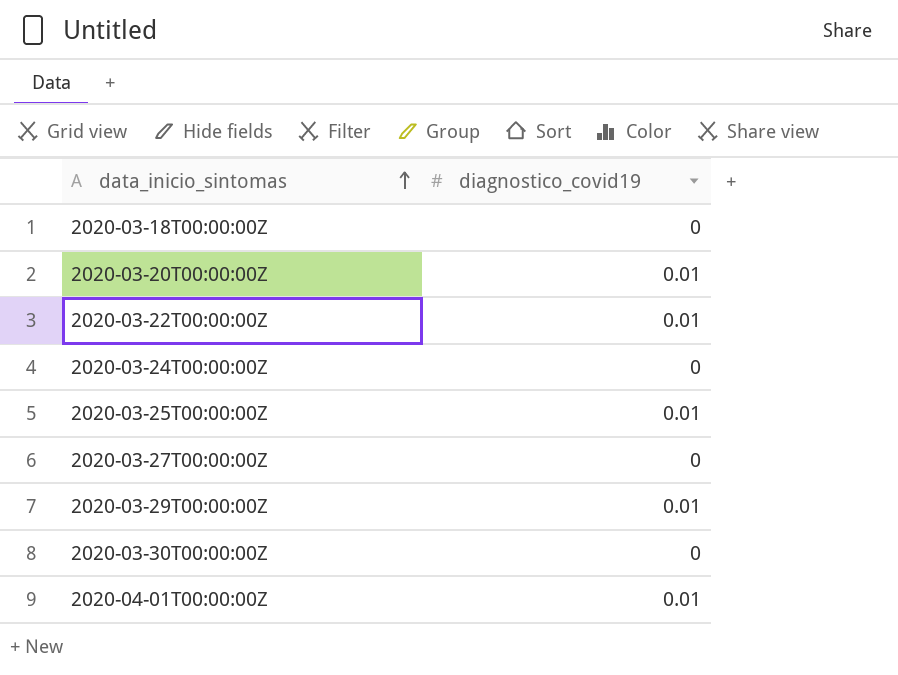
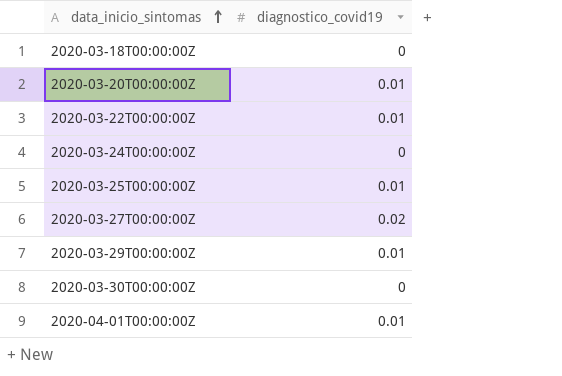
2020-03-27T00:00:00Z | diagnostico_covid19: 0 -> 0.02

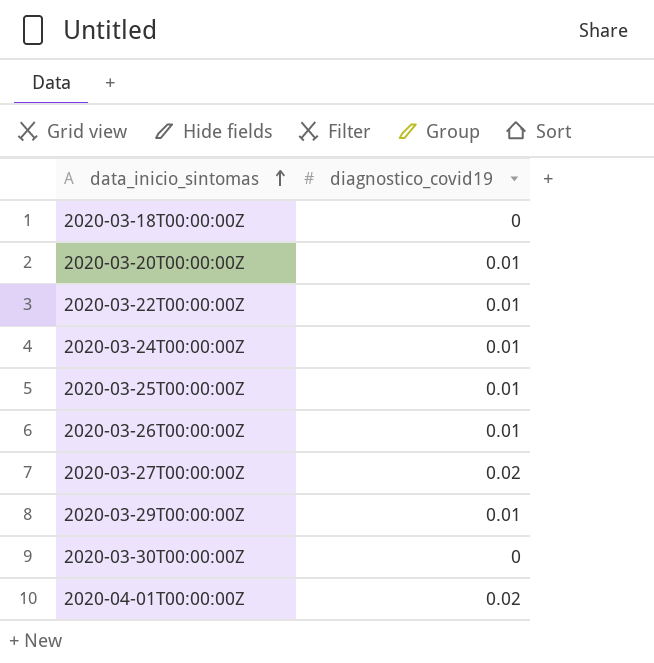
2020-03-24T00:00:00Z | diagnostico_covid19: 0 -> 0.01
row 2020-03-26T00:00:00Z: none -> 0.01
2020-04-01T00:00:00Z | diagnostico_covid19: 0.01 -> 0.02

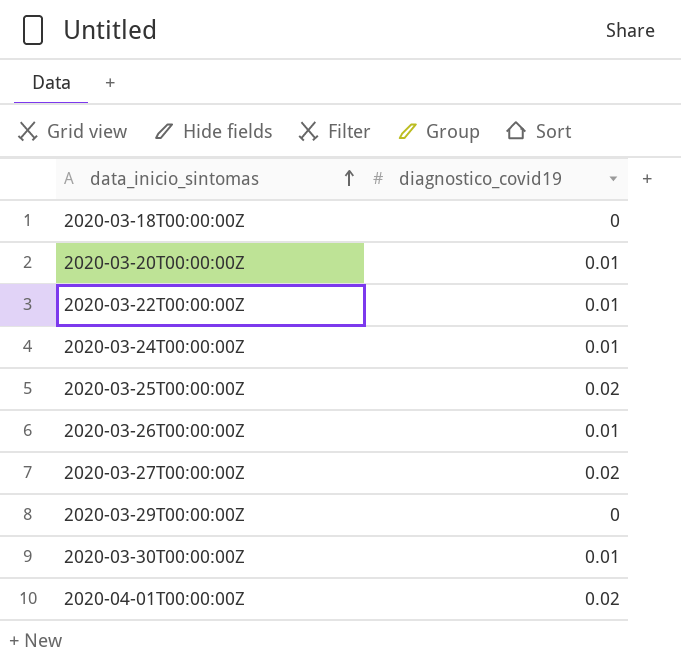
2020-03-25T00:00:00Z | diagnostico_covid19: 0.01 -> 0.02
2020-03-29T00:00:00Z | diagnostico_covid19: 0.01 -> 0
2020-03-30T00:00:00Z | diagnostico_covid19: 0 -> 0.01

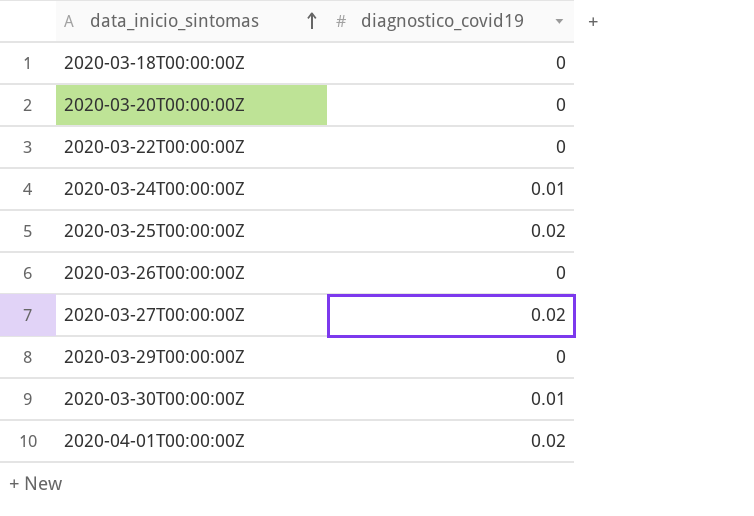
2020-03-20T00:00:00Z | diagnostico_covid19: 0.01 -> 0
2020-03-22T00:00:00Z | diagnostico_covid19: 0.01 -> 0
2020-03-26T00:00:00Z | diagnostico_covid19: 0.01 -> 0

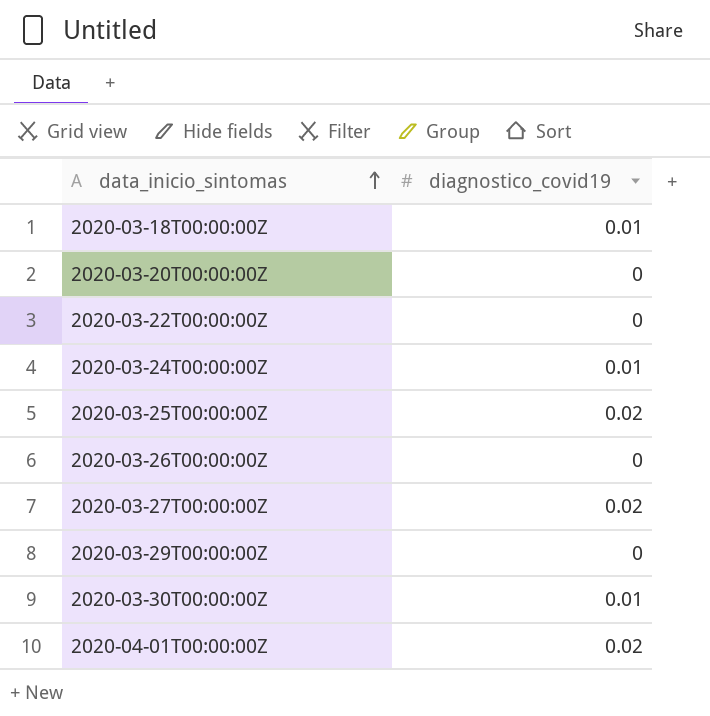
2020-03-18T00:00:00Z | diagnostico_covid19: 0 -> 0.01

